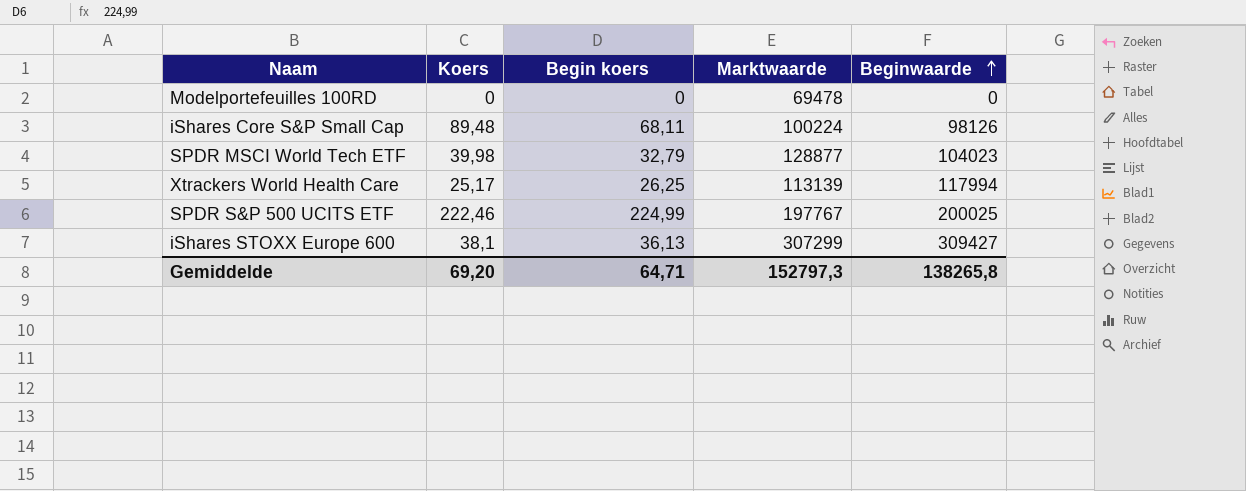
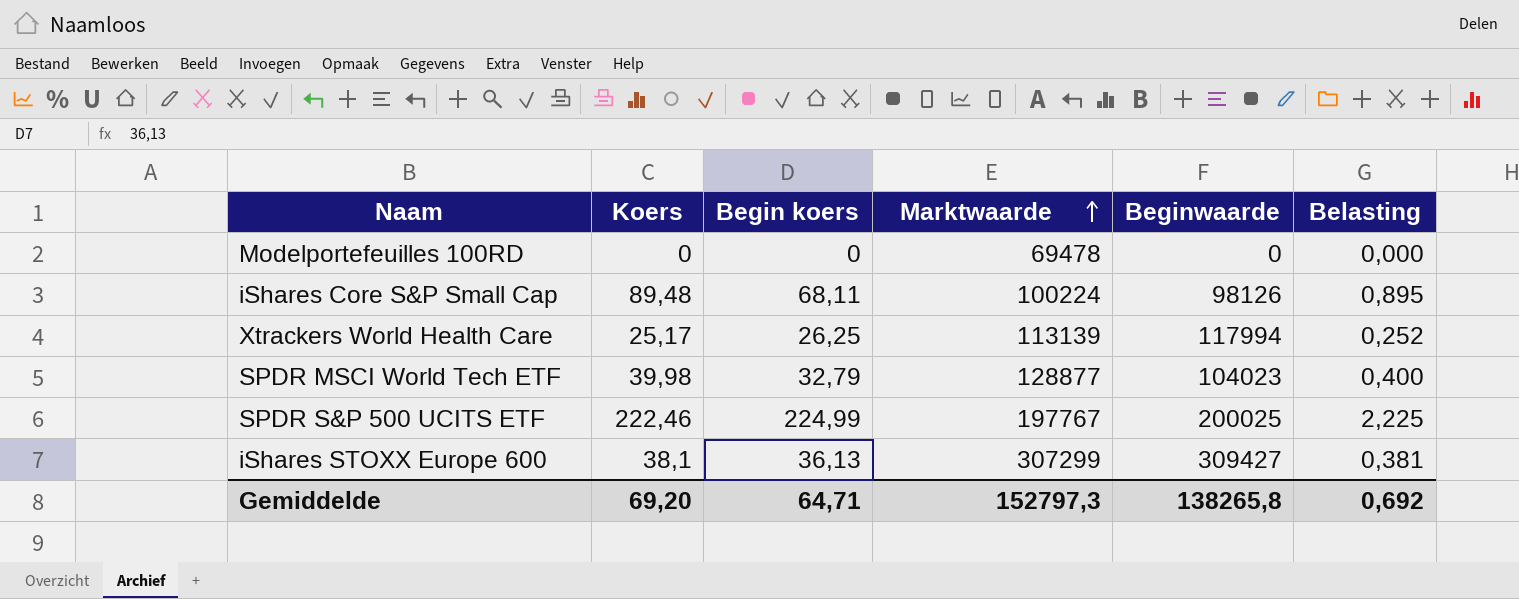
row order: Beginwaarde ascending -> Marktwaarde ascending
column Belasting | formula: none -> [Koers] * 0,01

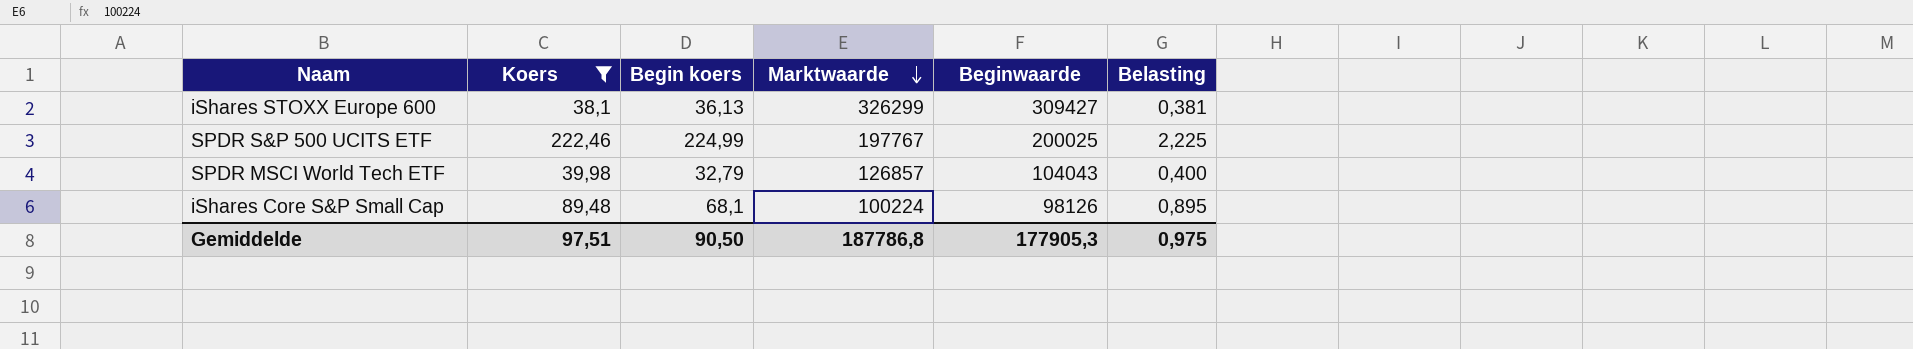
filter: none -> Koers >= 38,1
row order: Marktwaarde ascending -> Marktwaarde descending
iShares STOXX Europe 600 | Marktwaarde: 307299 -> 326299
SPDR MSCI World Tech ETF | Marktwaarde: 128877 -> 126857
SPDR MSCI World Tech ETF | Beginwaarde: 104023 -> 104043
iShares Core S&P Small Cap | Begin koers: 68,11 -> 68,1
Gemiddelde | Koers: 69,20 -> 97,51
Gemiddelde | Begin koers: 64,71 -> 90,50
Gemiddelde | Marktwaarde: 152797,3 -> 187786,8
Gemiddelde | Beginwaarde: 138265,8 -> 177905,3
Gemiddelde | Belasting: 0,692 -> 0,975

